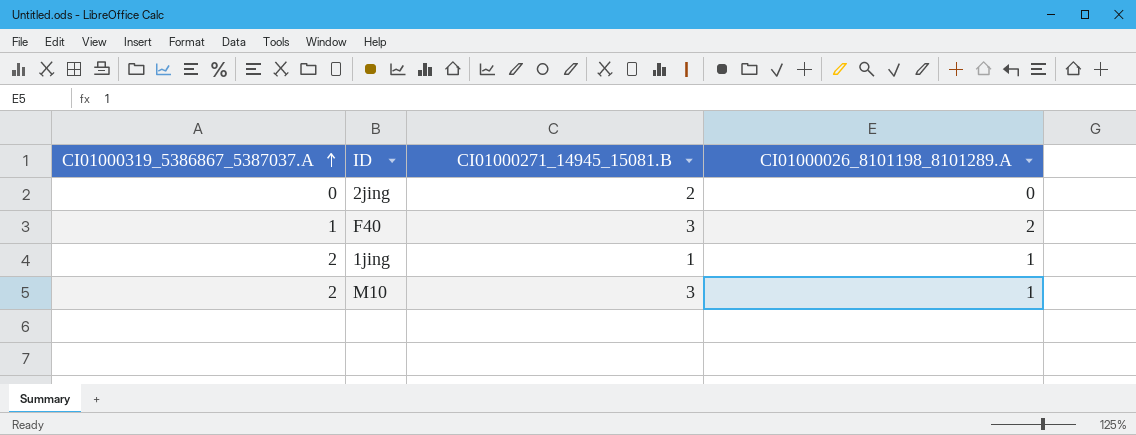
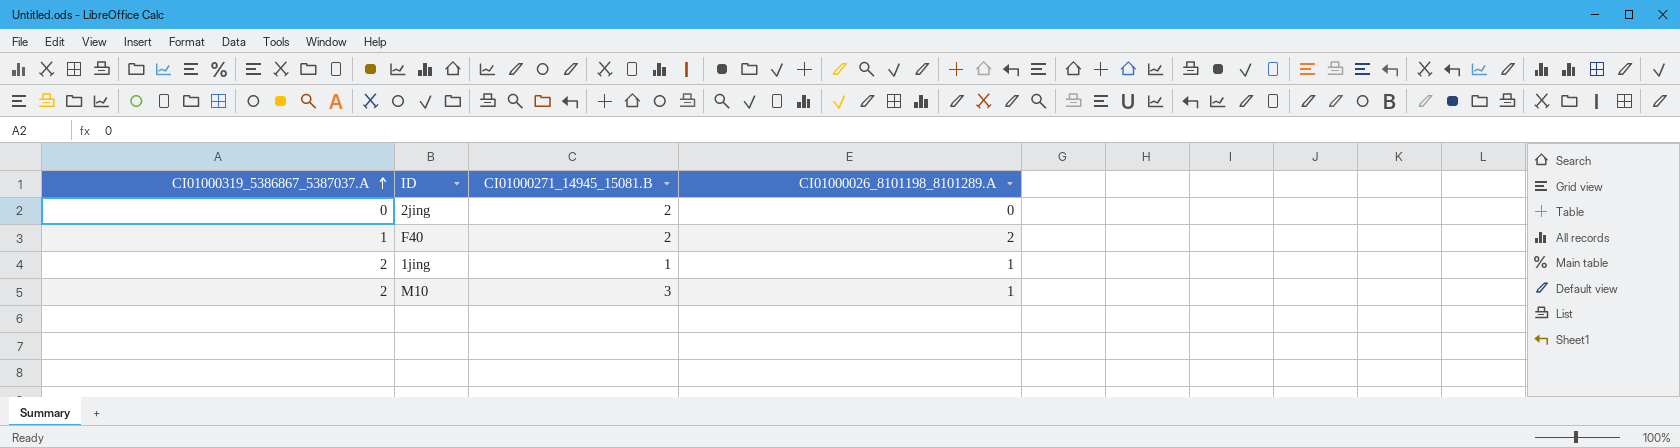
F40 | CI01000271_14945_15081.B: 3 -> 2

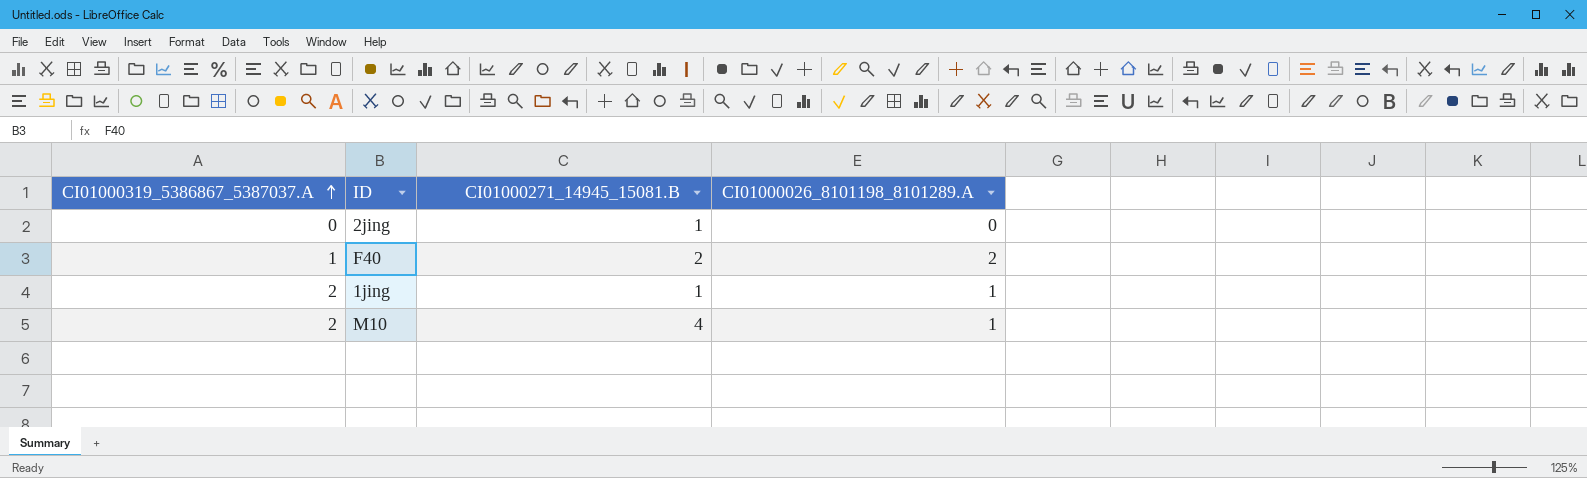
2jing | CI01000271_14945_15081.B: 2 -> 1
M10 | CI01000271_14945_15081.B: 3 -> 4

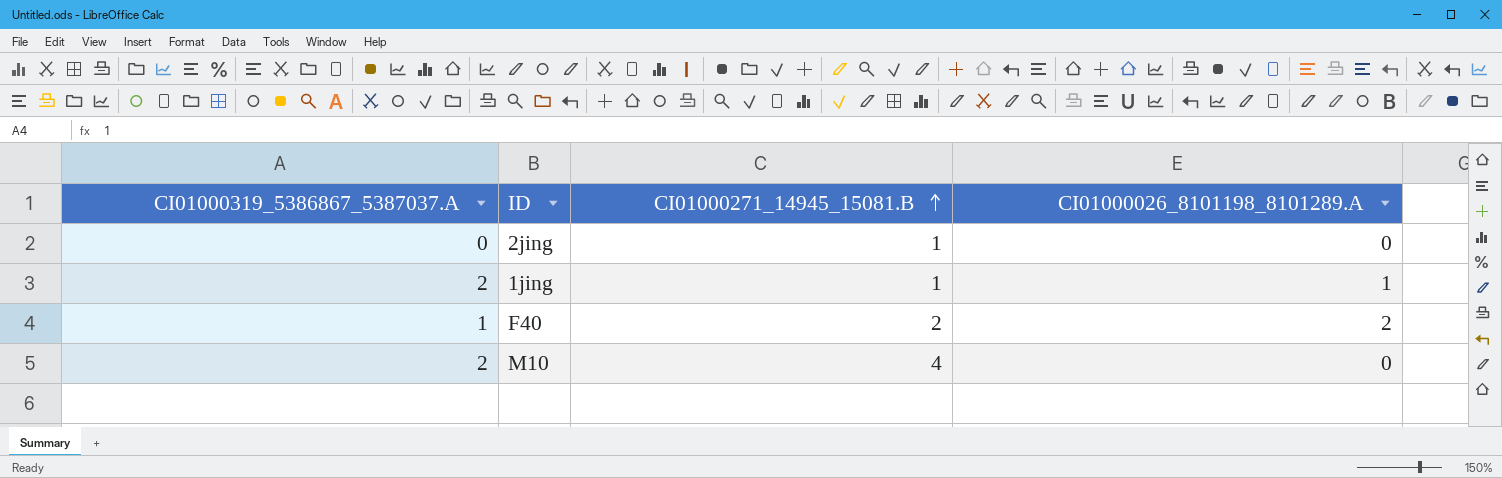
row order: CI01000319_5386867_5387037.A ascending -> CI01000271_14945_15081.B ascending
M10 | CI01000026_8101198_8101289.A: 1 -> 0

